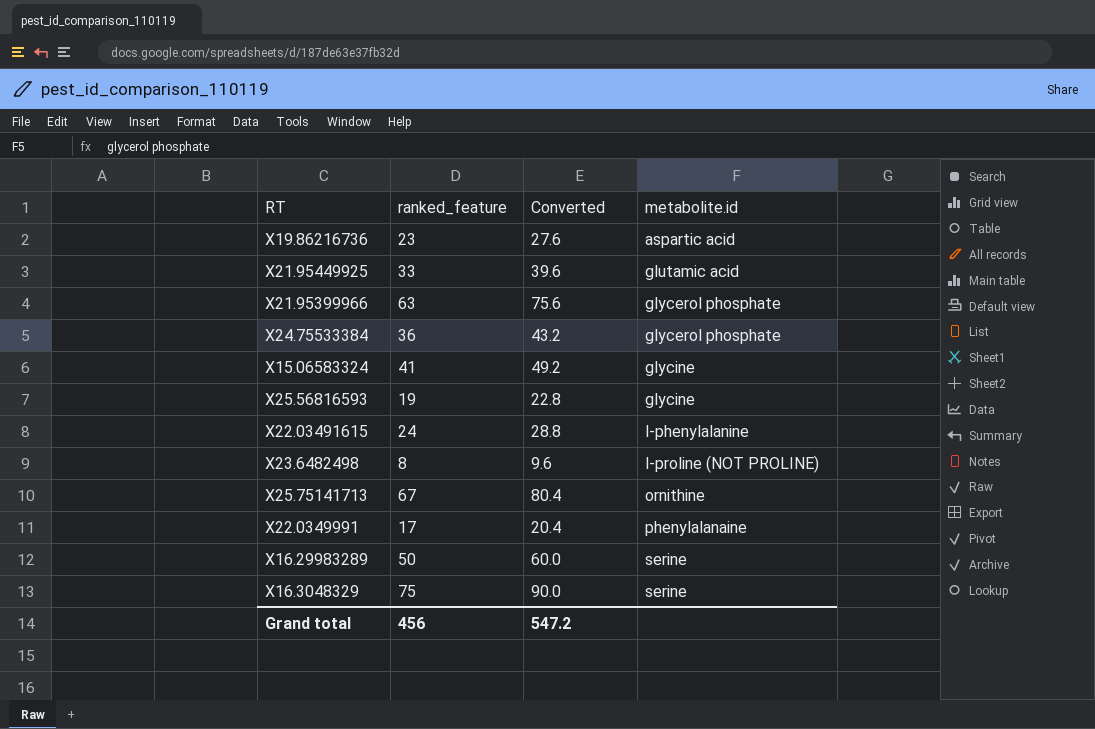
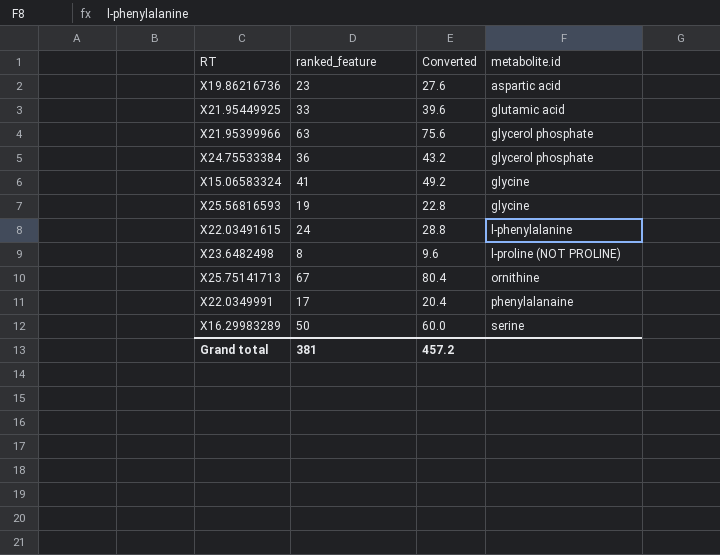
row X16.3048329: 75 | 90.0 | serine -> none
Grand total | ranked_feature: 456 -> 381
Grand total | Converted: 547.2 -> 457.2

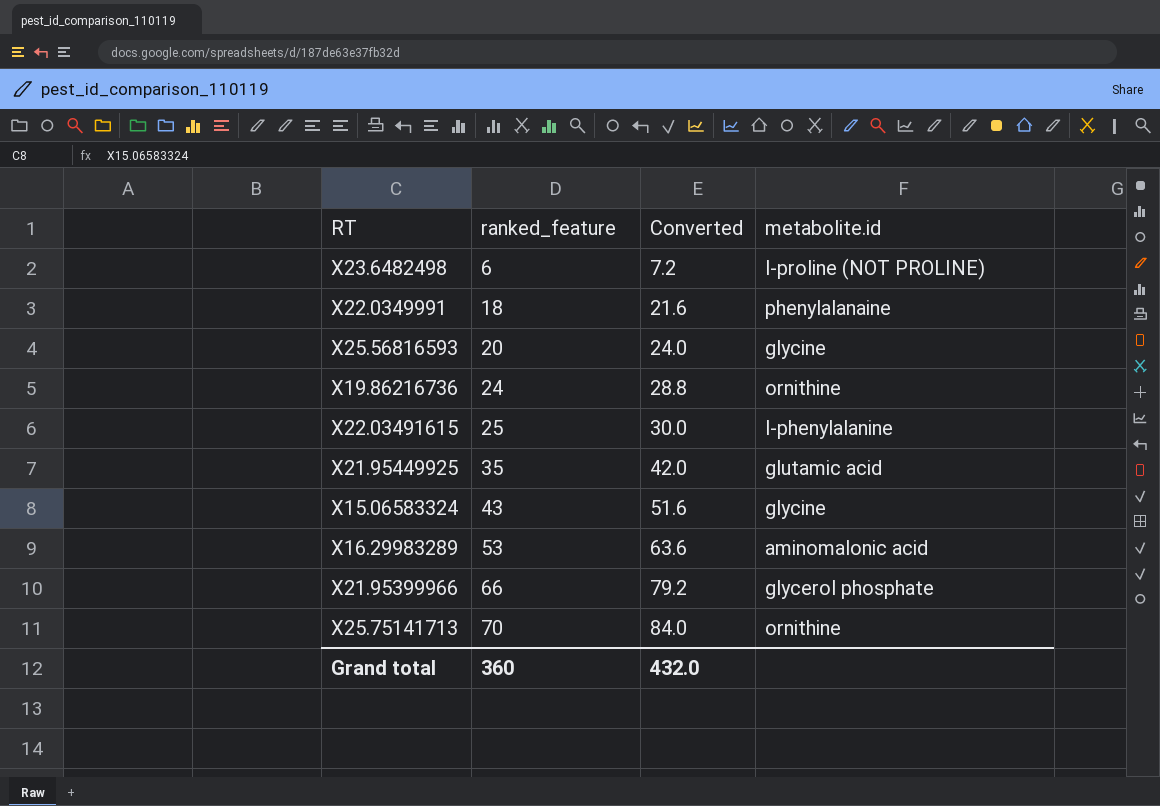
row order: metabolite.id ascending -> ranked_feature ascending
row X24.75533384: 36 | 43.2 | glycerol phosphate -> none
X23.6482498 | ranked_feature: 8 -> 6
X23.6482498 | Converted: 9.6 -> 7.2
X22.0349991 | ranked_feature: 17 -> 18
X22.0349991 | Converted: 20.4 -> 21.6
X25.56816593 | ranked_feature: 19 -> 20
X25.56816593 | Converted: 22.8 -> 24.0
X19.86216736 | ranked_feature: 23 -> 24
X19.86216736 | Converted: 27.6 -> 28.8
X19.86216736 | metabolite.id: aspartic acid -> ornithine
X22.03491615 | ranked_feature: 24 -> 25
X22.03491615 | Converted: 28.8 -> 30.0
X21.95449925 | ranked_feature: 33 -> 35
X21.95449925 | Converted: 39.6 -> 42.0
X15.06583324 | ranked_feature: 41 -> 43
X15.06583324 | Converted: 49.2 -> 51.6
X16.29983289 | ranked_feature: 50 -> 53
X16.29983289 | Converted: 60.0 -> 63.6
X16.29983289 | metabolite.id: serine -> aminomalonic acid
X21.95399966 | ranked_feature: 63 -> 66
X21.95399966 | Converted: 75.6 -> 79.2
X25.75141713 | ranked_feature: 67 -> 70
X25.75141713 | Converted: 80.4 -> 84.0
Grand total | ranked_feature: 381 -> 360
Grand total | Converted: 457.2 -> 432.0

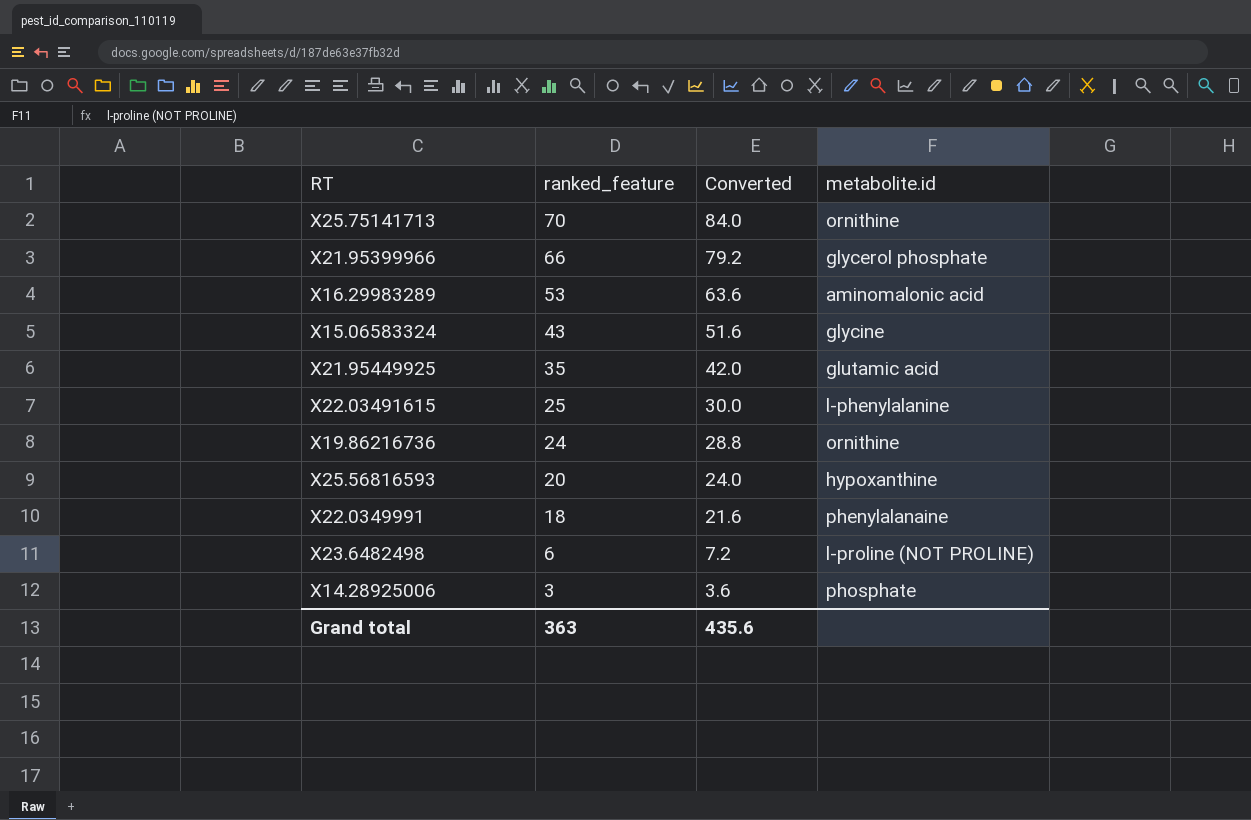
row order: ranked_feature ascending -> ranked_feature descending
X25.56816593 | metabolite.id: glycine -> hypoxanthine
row X14.28925006: none -> 3 | 3.6 | phosphate
Grand total | ranked_feature: 360 -> 363
Grand total | Converted: 432.0 -> 435.6

